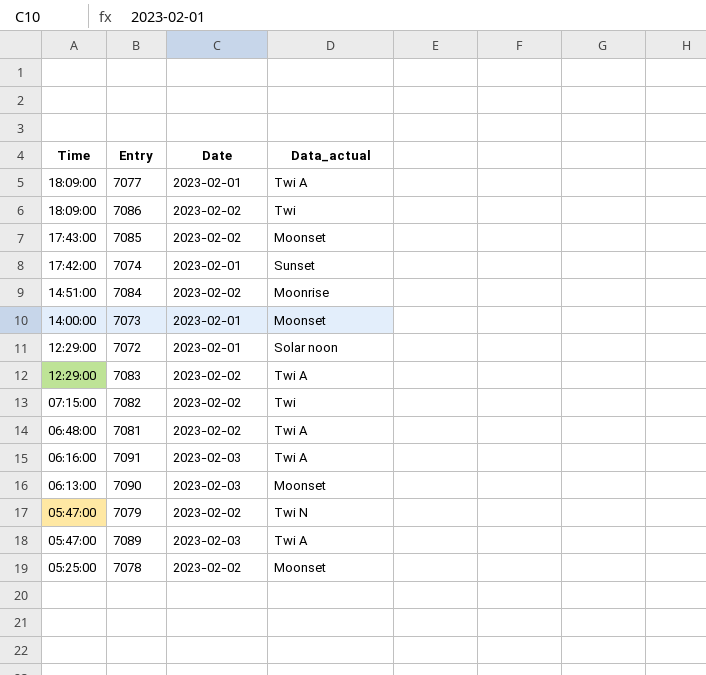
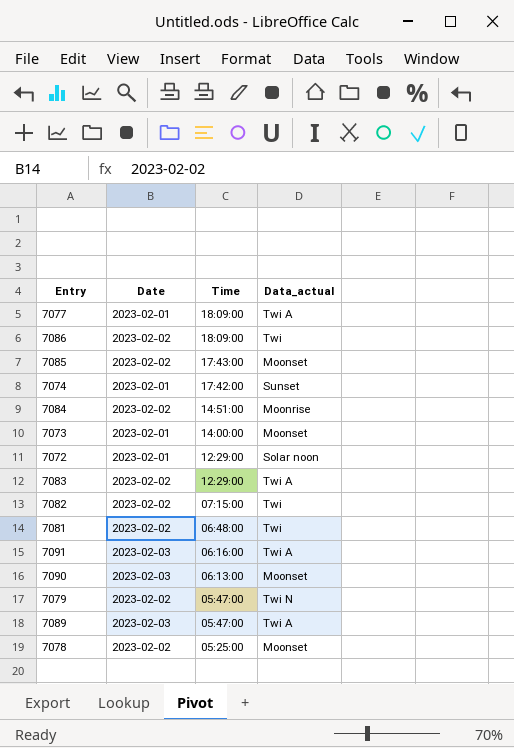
column Time | position: 1 -> 3
7081 | Data_actual: Twi A -> Twi

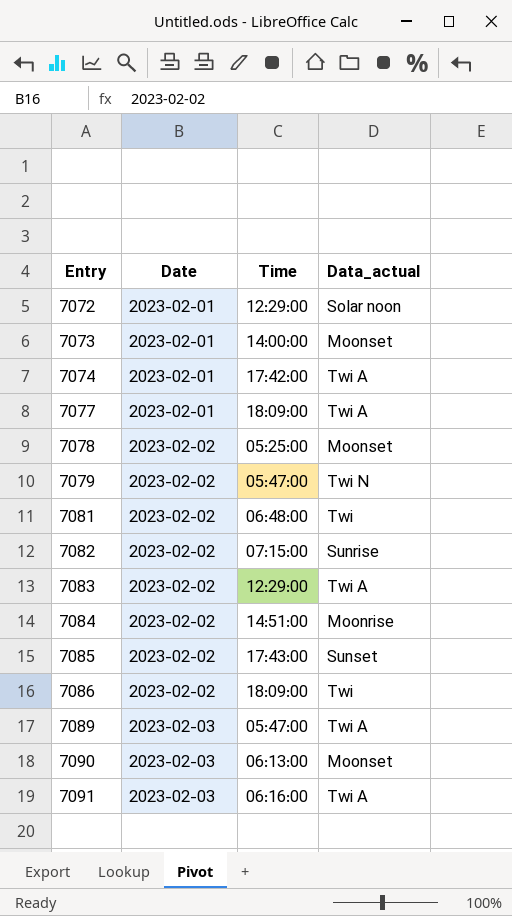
row order: Time descending -> Entry ascending
7074 | Data_actual: Sunset -> Twi A
7082 | Data_actual: Twi -> Sunrise
7085 | Data_actual: Moonset -> Sunset

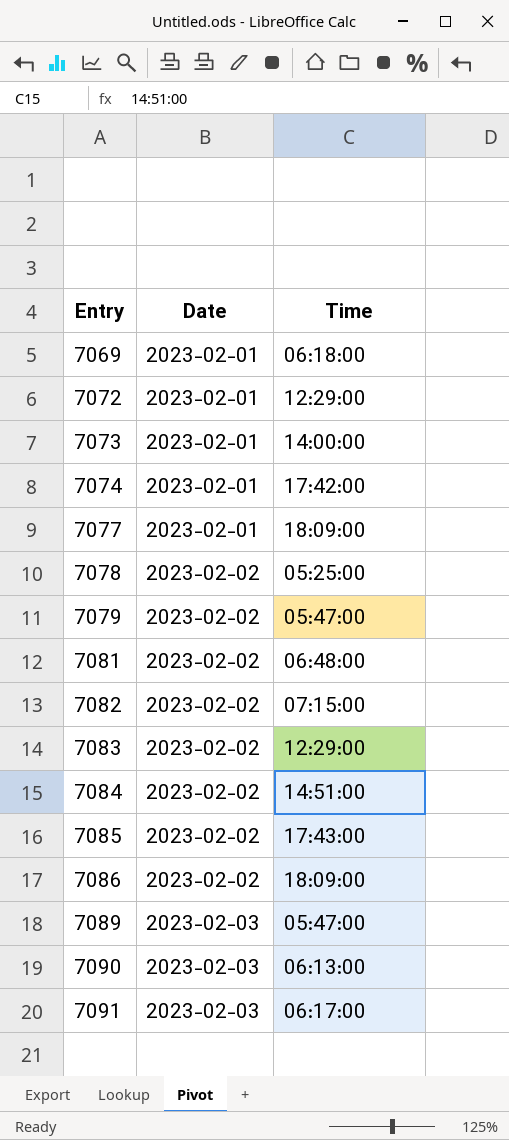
column Data_actual | position: 4 -> none
row 7069: none -> 2023-02-01 | 06:18:00
7091 | Time: 06:16:00 -> 06:17:00

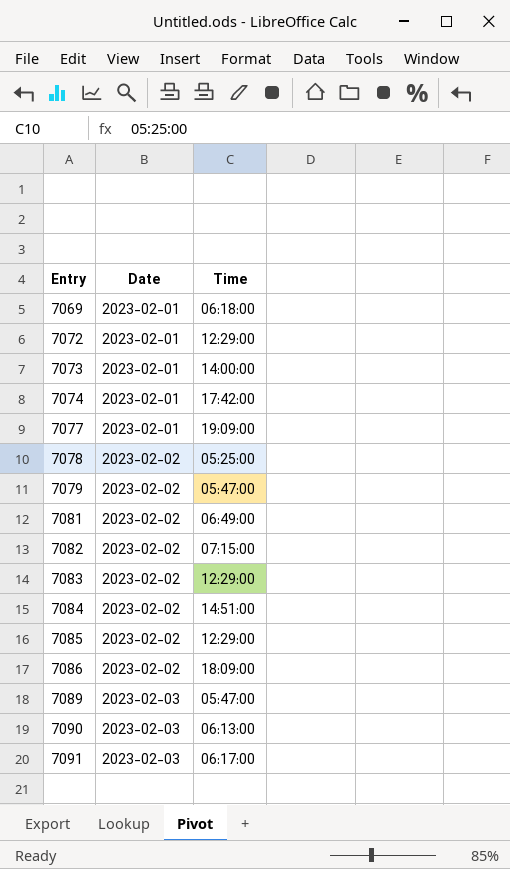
7077 | Time: 18:09:00 -> 19:09:00
7081 | Time: 06:48:00 -> 06:49:00
7085 | Time: 17:43:00 -> 12:29:00

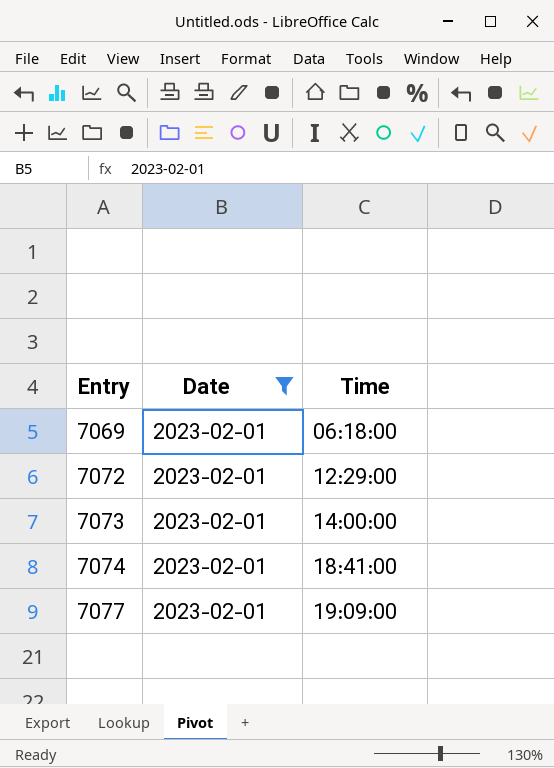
filter: none -> Date = 2023-02-01
7074 | Time: 17:42:00 -> 18:41:00

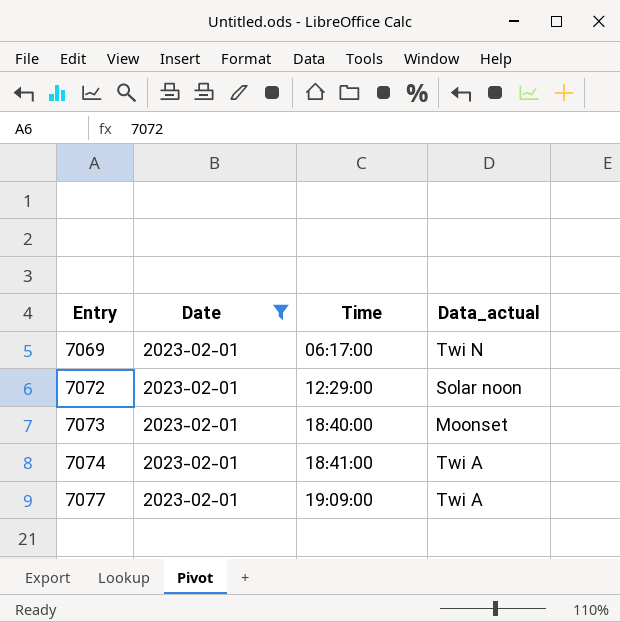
column Data_actual | position: none -> 4
7069 | Time: 06:18:00 -> 06:17:00
7073 | Time: 14:00:00 -> 18:40:00

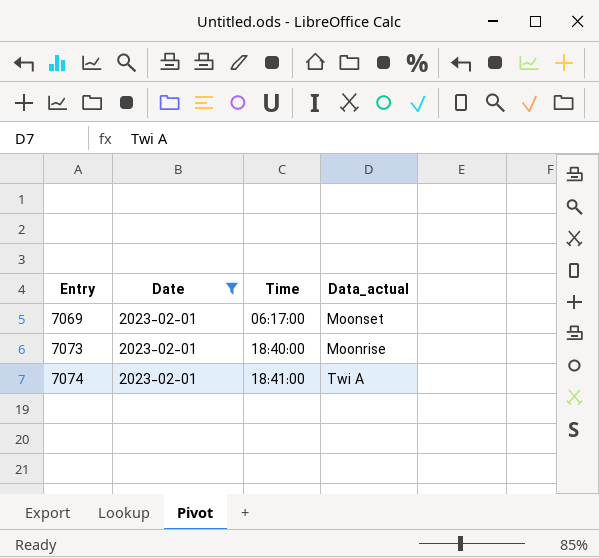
row 7072: 2023-02-01 | 12:29:00 | Solar noon -> none
row 7077: 2023-02-01 | 19:09:00 | Twi A -> none
7069 | Data_actual: Twi N -> Moonset
7073 | Data_actual: Moonset -> Moonrise

